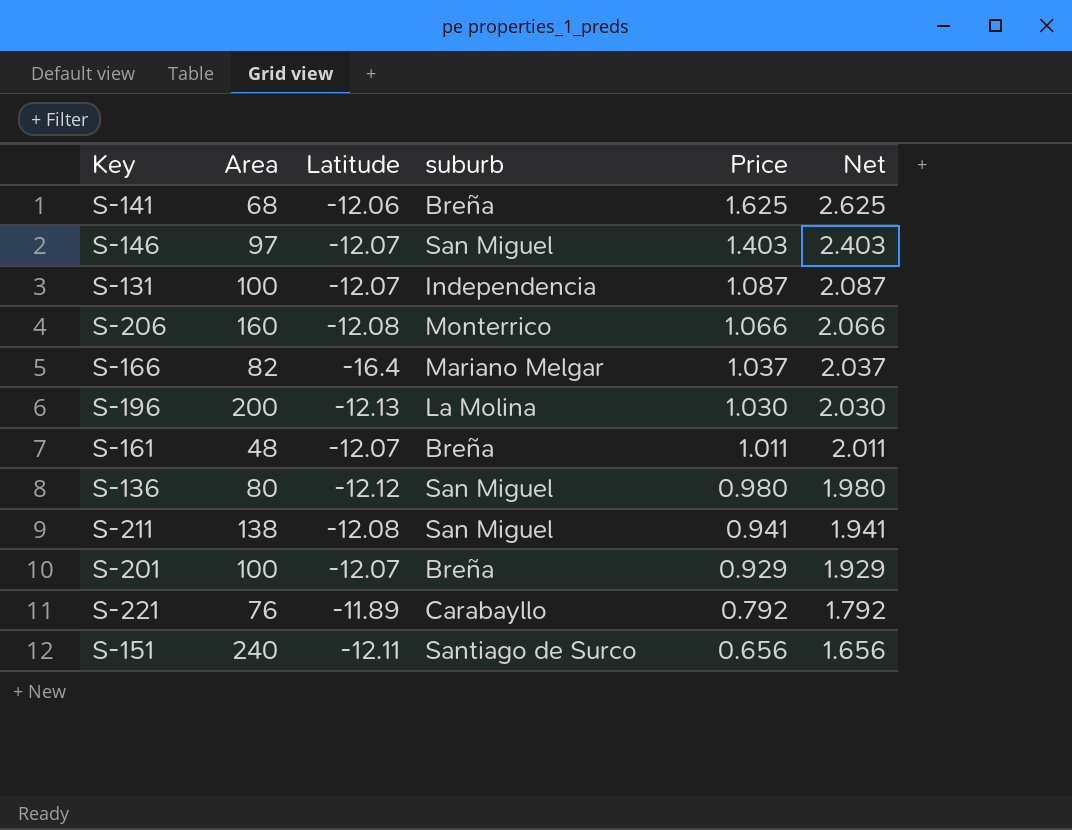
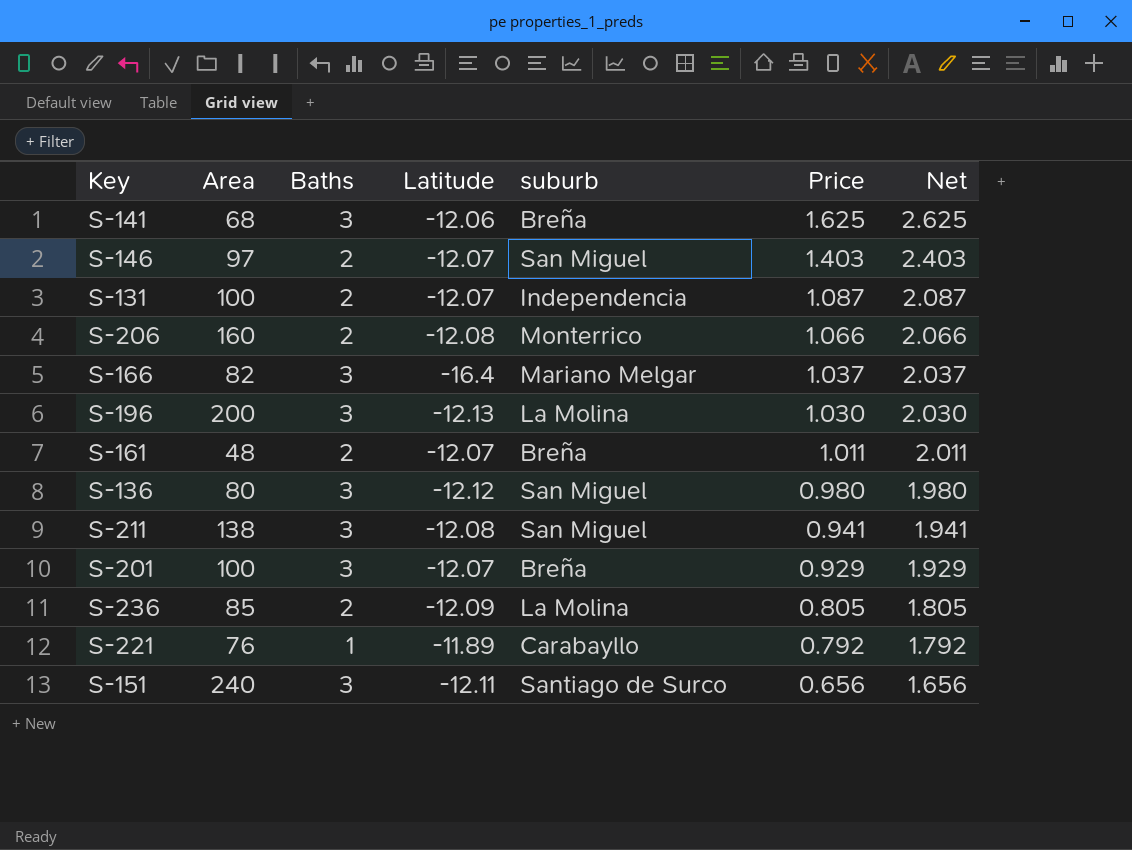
column Baths | position: none -> 3
row S-236: none -> 85 | 2 | -12.09 | La Molina | 0.805 | 1.805

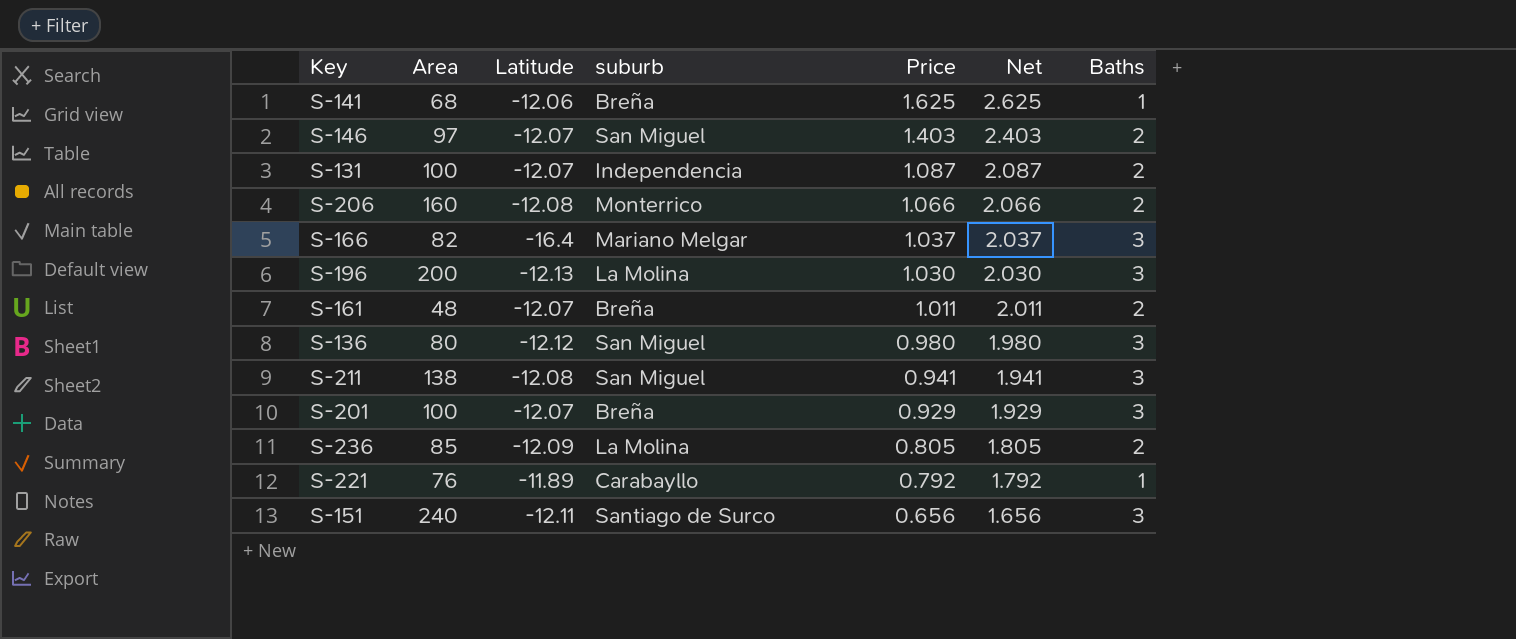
column Baths | position: 3 -> 7
S-141 | Baths: 3 -> 1

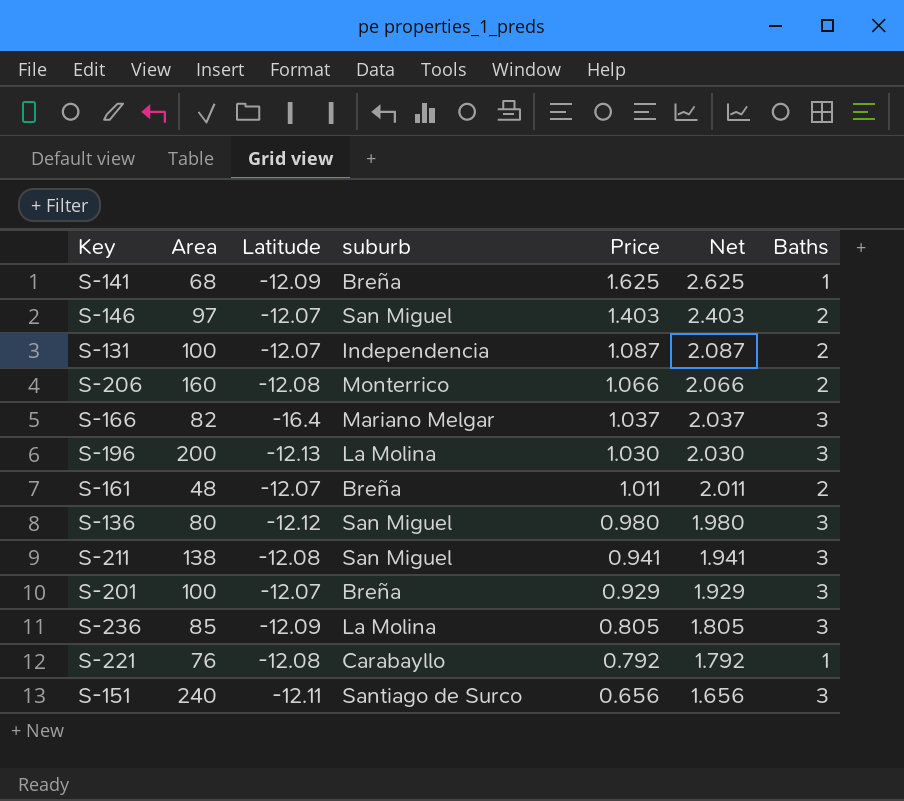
S-141 | Latitude: -12.06 -> -12.09
S-236 | Baths: 2 -> 3
S-221 | Latitude: -11.89 -> -12.08

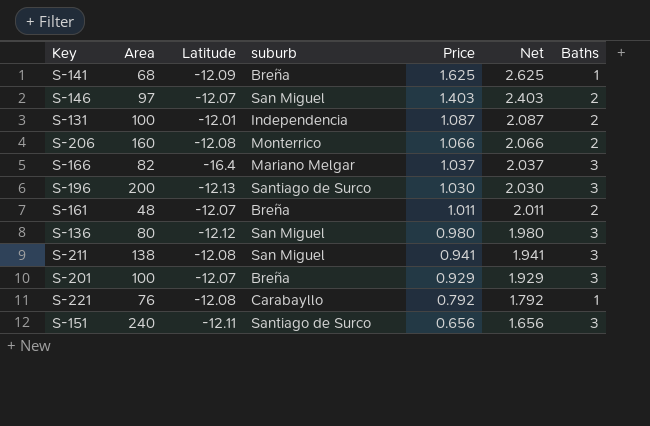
row S-236: 85 | -12.09 | La Molina | 0.805 | 1.805 | 3 -> none
S-131 | Latitude: -12.07 -> -12.01
S-196 | suburb: La Molina -> Santiago de Surco

